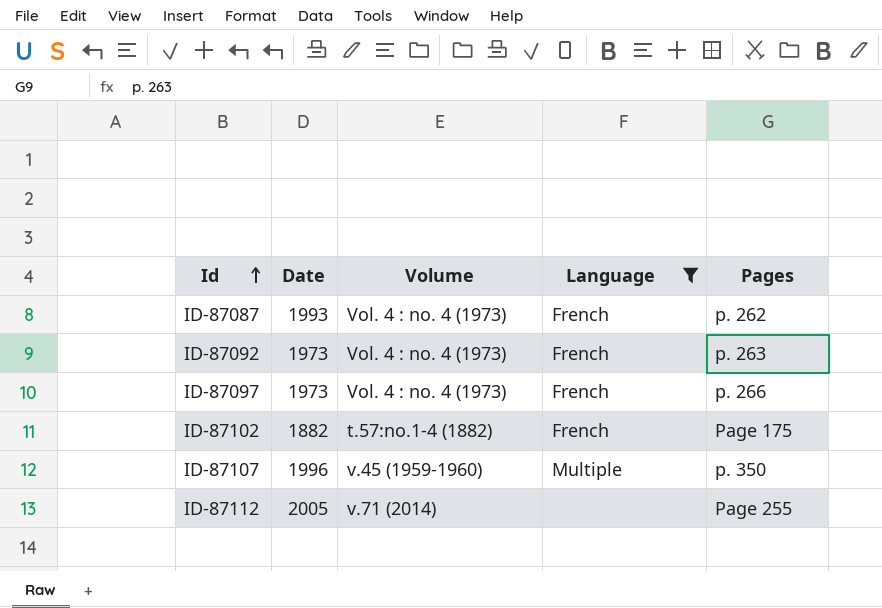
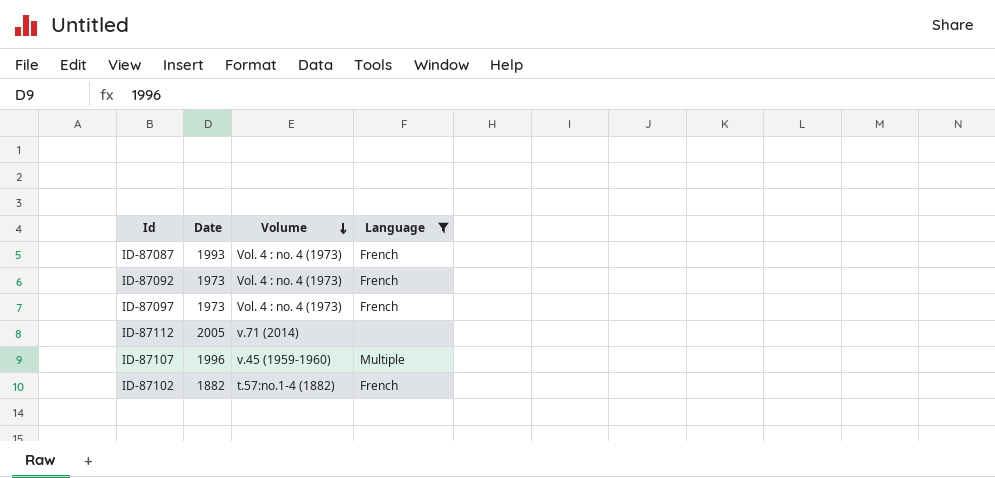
row order: Id ascending -> Volume descending
column Pages | position: 5 -> none

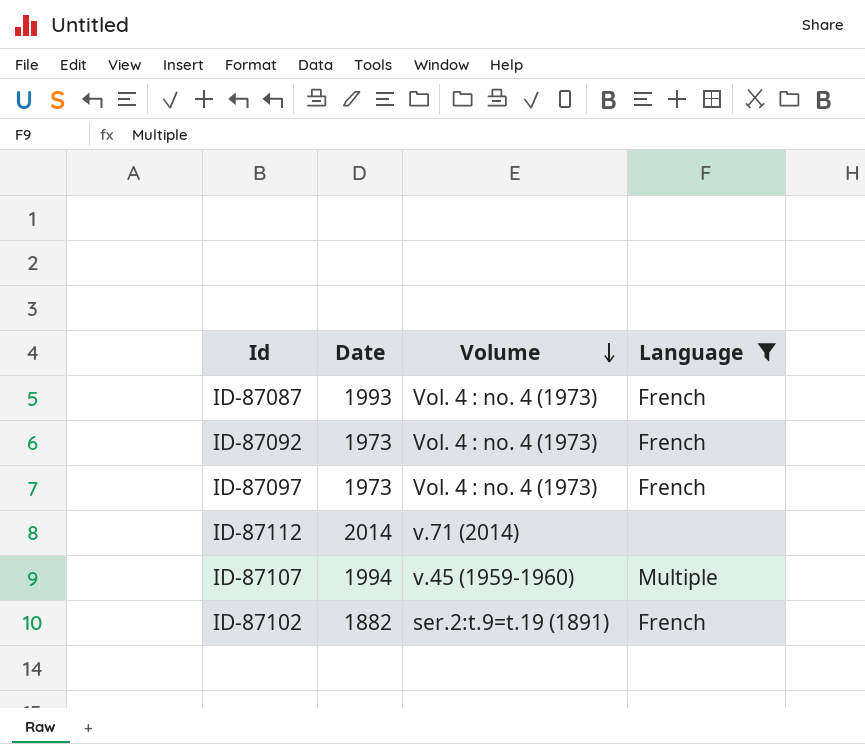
ID-87112 | Date: 2005 -> 2014
ID-87107 | Date: 1996 -> 1994
ID-87102 | Volume: t.57:no.1-4 (1882) -> ser.2:t.9=t.19 (1891)

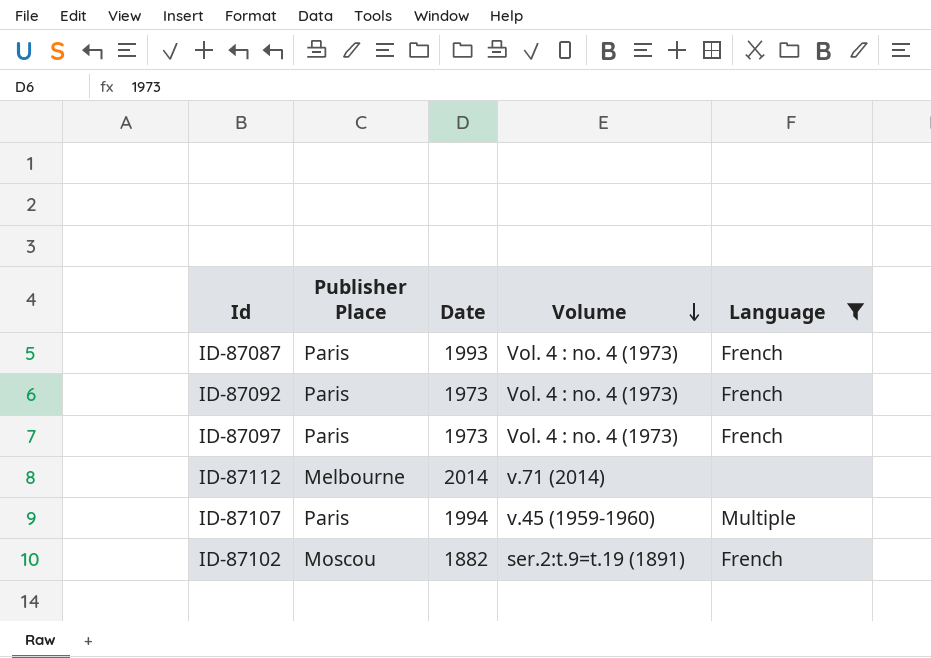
column Publisher Place | position: none -> 2

